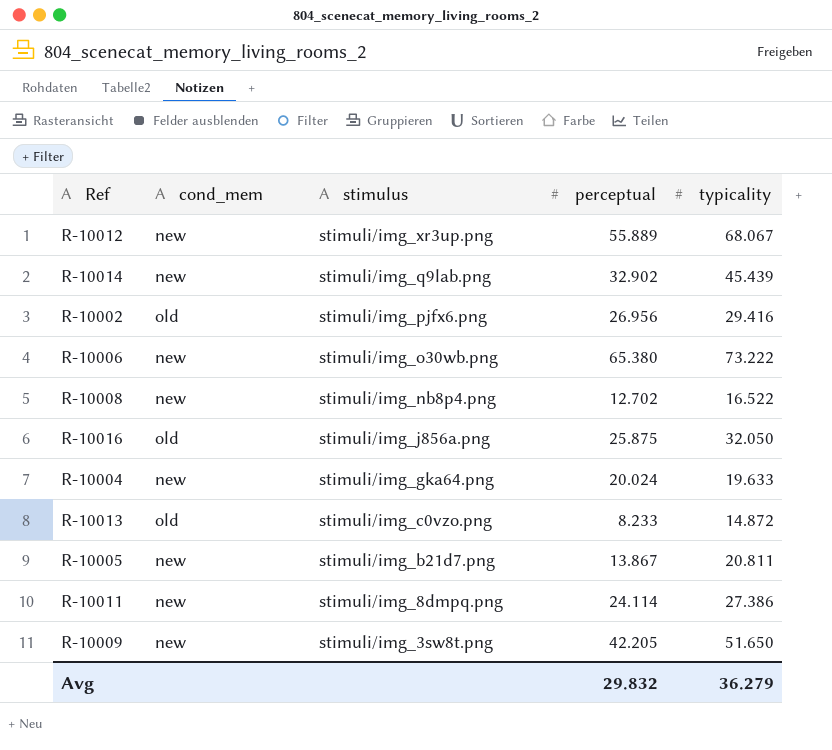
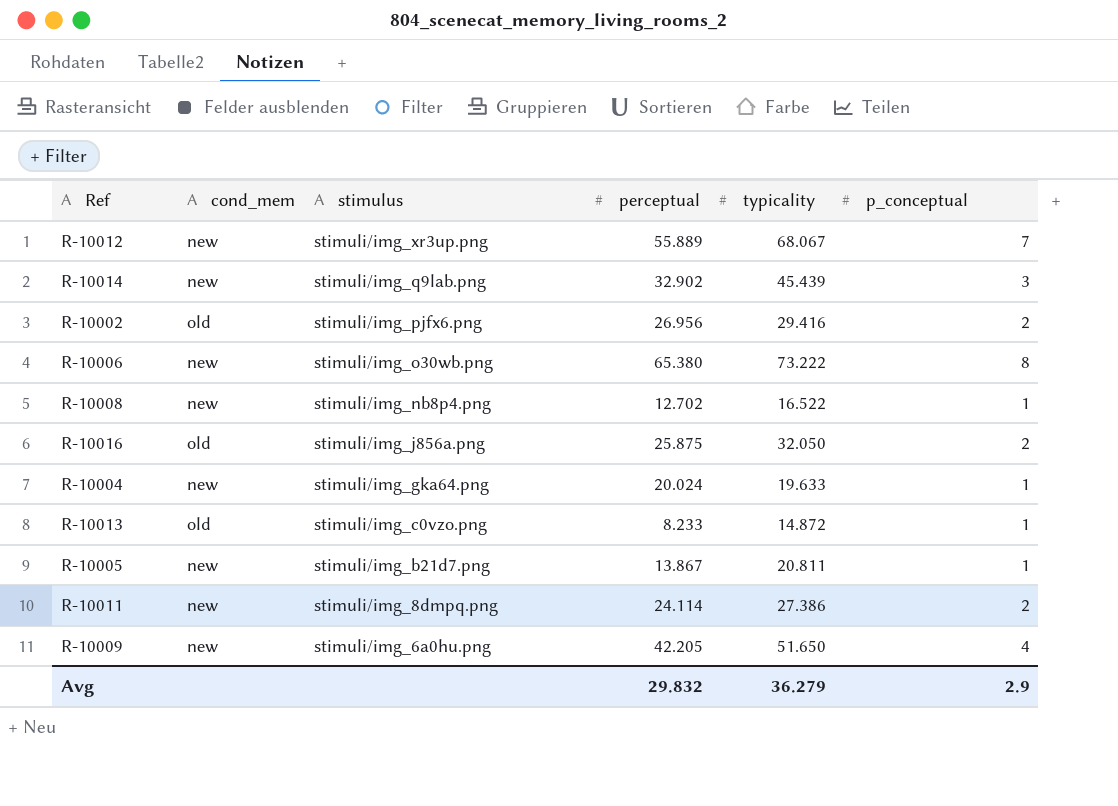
column p_conceptual | position: none -> 6
R-10009 | stimulus: stimuli/img_3sw8t.png -> stimuli/img_6a0hu.png

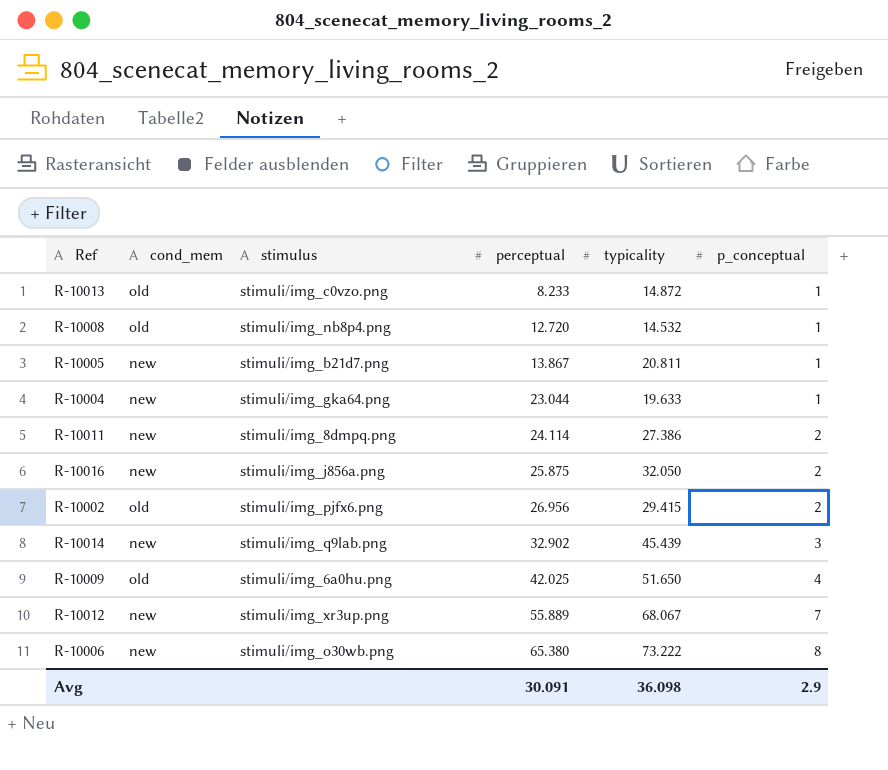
row order: stimulus descending -> perceptual ascending
R-10008 | cond_mem: new -> old
R-10008 | perceptual: 12.702 -> 12.720
R-10008 | typicality: 16.522 -> 14.532
R-10004 | perceptual: 20.024 -> 23.044
R-10016 | cond_mem: old -> new
R-10002 | typicality: 29.416 -> 29.415
R-10009 | cond_mem: new -> old
R-10009 | perceptual: 42.205 -> 42.025
Avg | perceptual: 29.832 -> 30.091
Avg | typicality: 36.279 -> 36.098

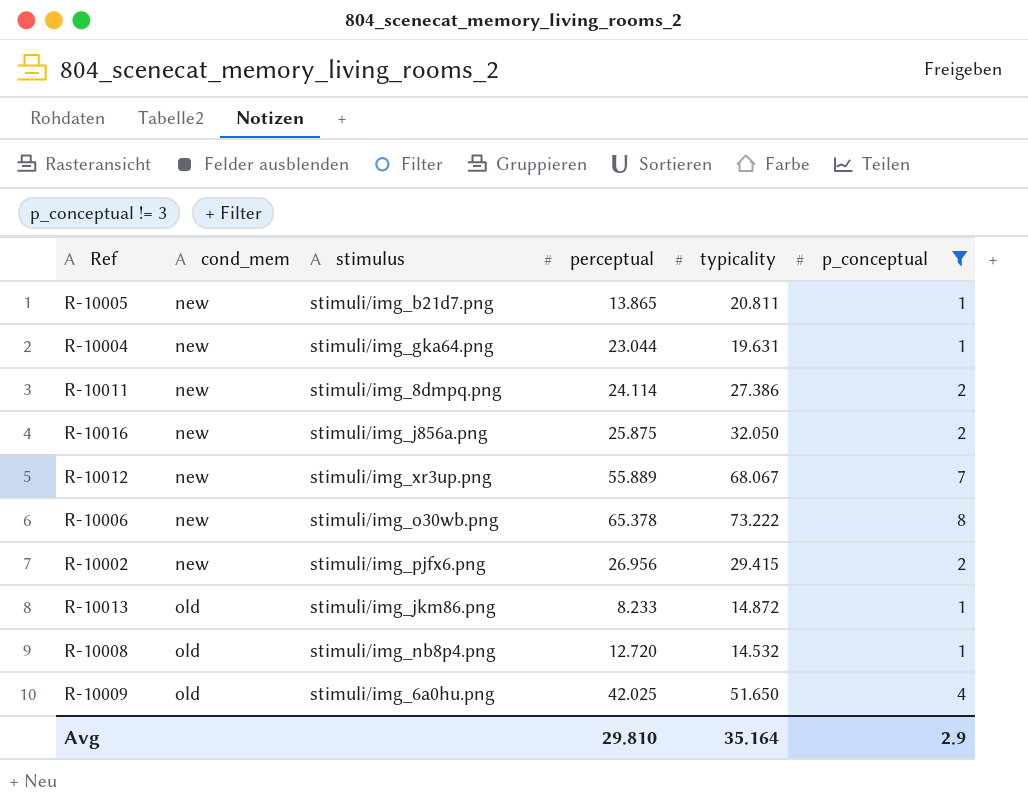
filter: none -> p_conceptual != 3
row order: perceptual ascending -> cond_mem ascending
R-10005 | perceptual: 13.867 -> 13.865
R-10004 | typicality: 19.633 -> 19.631
R-10006 | perceptual: 65.380 -> 65.378
R-10002 | cond_mem: old -> new
R-10013 | stimulus: stimuli/img_c0vzo.png -> stimuli/img_jkm86.png
Avg | perceptual: 30.091 -> 29.810
Avg | typicality: 36.098 -> 35.164

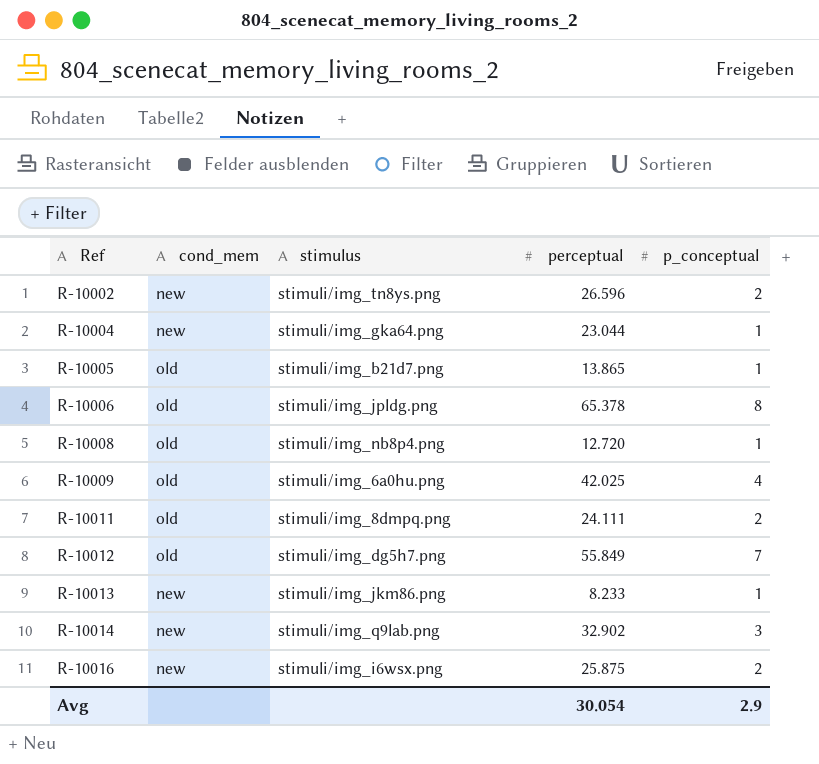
filter: p_conceptual != 3 -> none
row order: cond_mem ascending -> Ref ascending
column typicality | position: 5 -> none
R-10002 | stimulus: stimuli/img_pjfx6.png -> stimuli/img_tn8ys.png
R-10002 | perceptual: 26.956 -> 26.596
R-10005 | cond_mem: new -> old
R-10006 | cond_mem: new -> old
R-10006 | stimulus: stimuli/img_o30wb.png -> stimuli/img_jpldg.png
R-10011 | cond_mem: new -> old
R-10011 | perceptual: 24.114 -> 24.111
R-10012 | cond_mem: new -> old
R-10012 | stimulus: stimuli/img_xr3up.png -> stimuli/img_dg5h7.png
R-10012 | perceptual: 55.889 -> 55.849
R-10013 | cond_mem: old -> new
R-10016 | stimulus: stimuli/img_j856a.png -> stimuli/img_i6wsx.png
Avg | perceptual: 29.810 -> 30.054

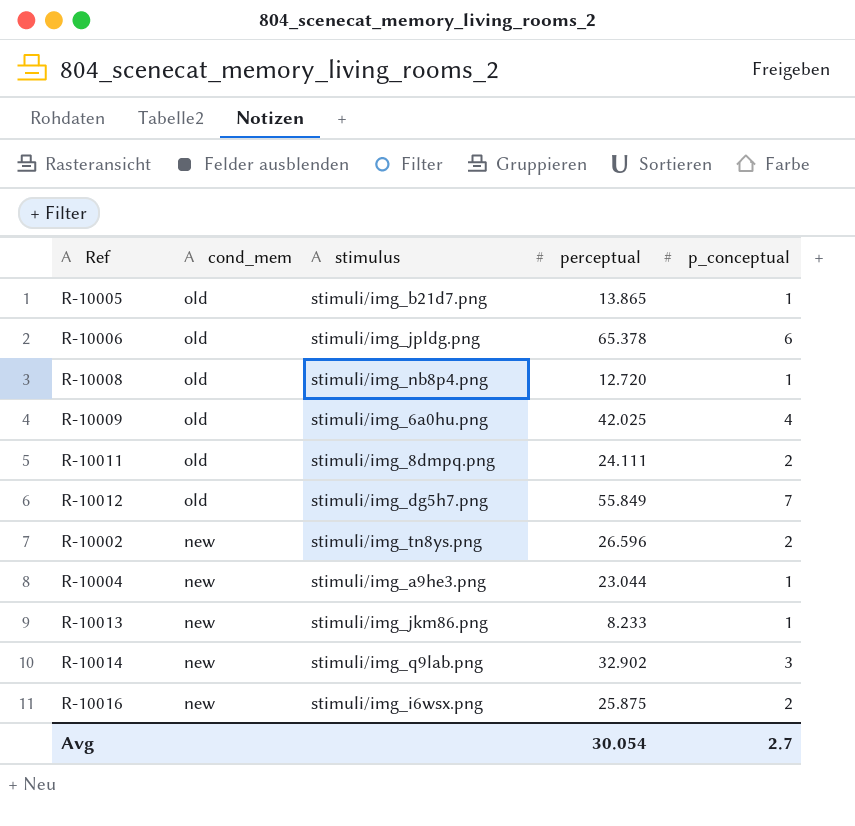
row order: Ref ascending -> cond_mem descending
R-10006 | p_conceptual: 8 -> 6
R-10004 | stimulus: stimuli/img_gka64.png -> stimuli/img_a9he3.png
Avg | p_conceptual: 2.9 -> 2.7

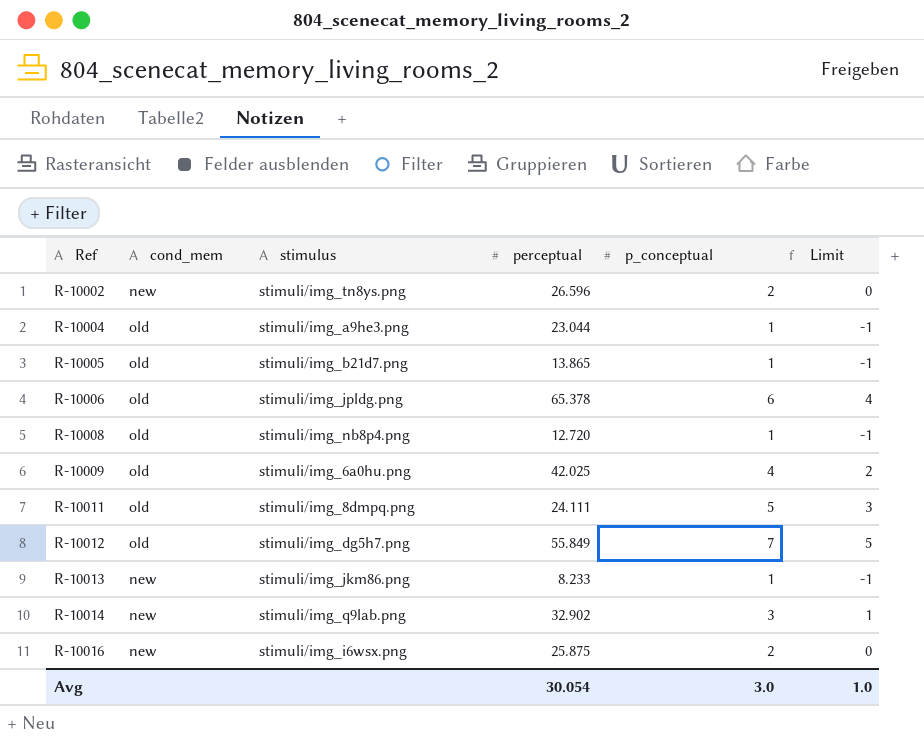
row order: cond_mem descending -> Ref ascending
column Limit | formula: none -> [p_conceptual] - 2
R-10004 | cond_mem: new -> old
R-10011 | p_conceptual: 2 -> 5
Avg | p_conceptual: 2.7 -> 3.0

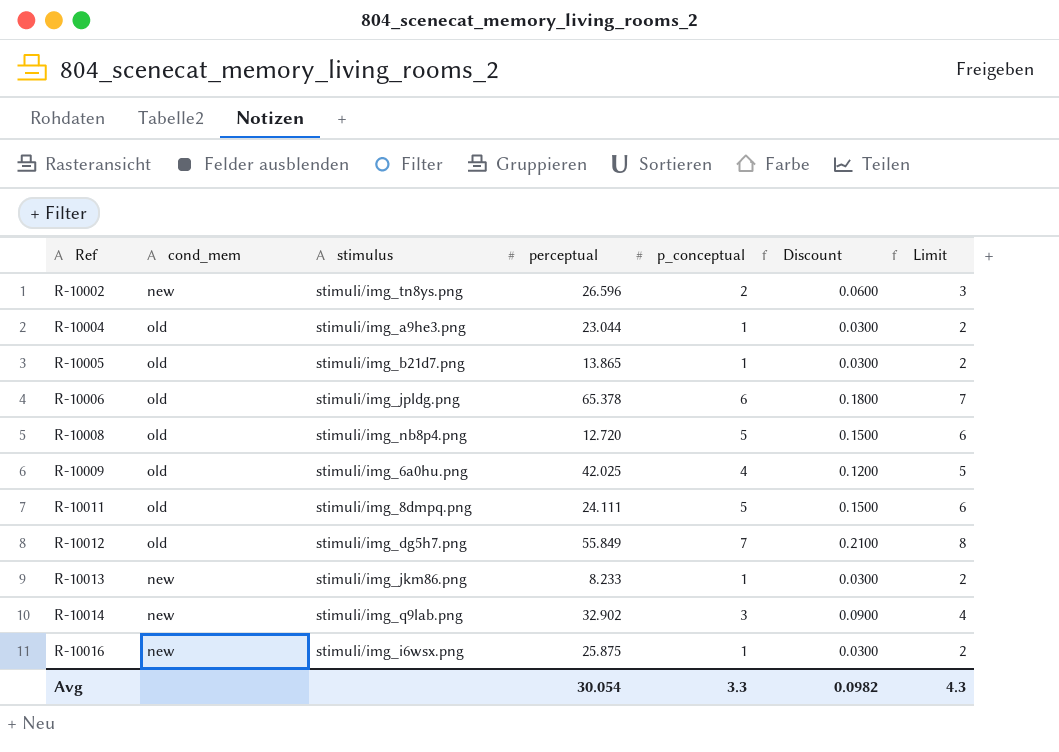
column Discount | formula: none -> [p_conceptual] * 0.03
column Limit | formula: [p_conceptual] - 2 -> [p_conceptual] + 1
R-10008 | p_conceptual: 1 -> 5
R-10016 | p_conceptual: 2 -> 1
Avg | p_conceptual: 3.0 -> 3.3
Avg | Limit: 1.0 -> 4.3

